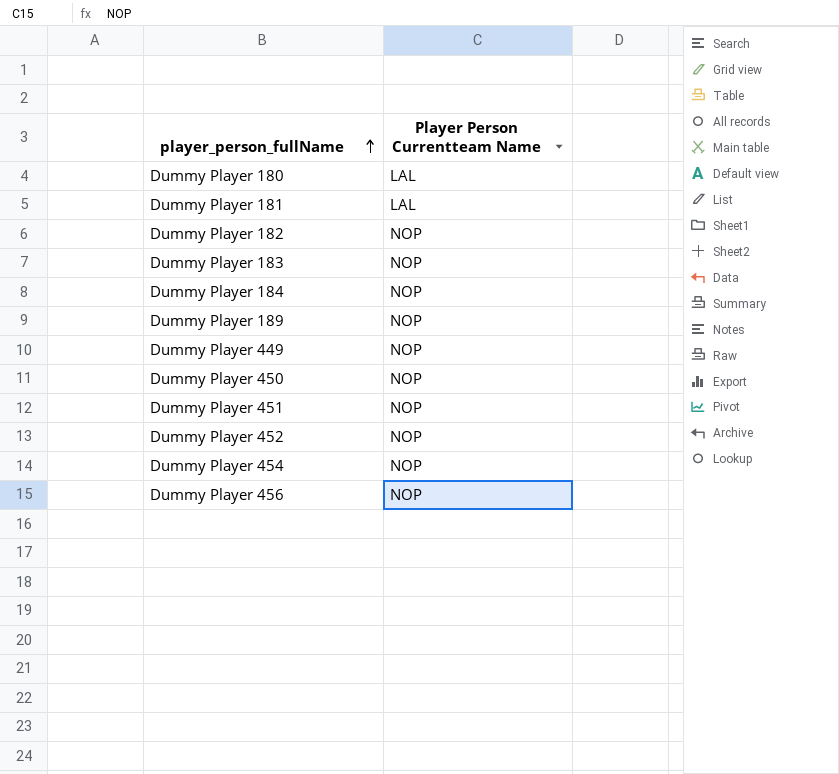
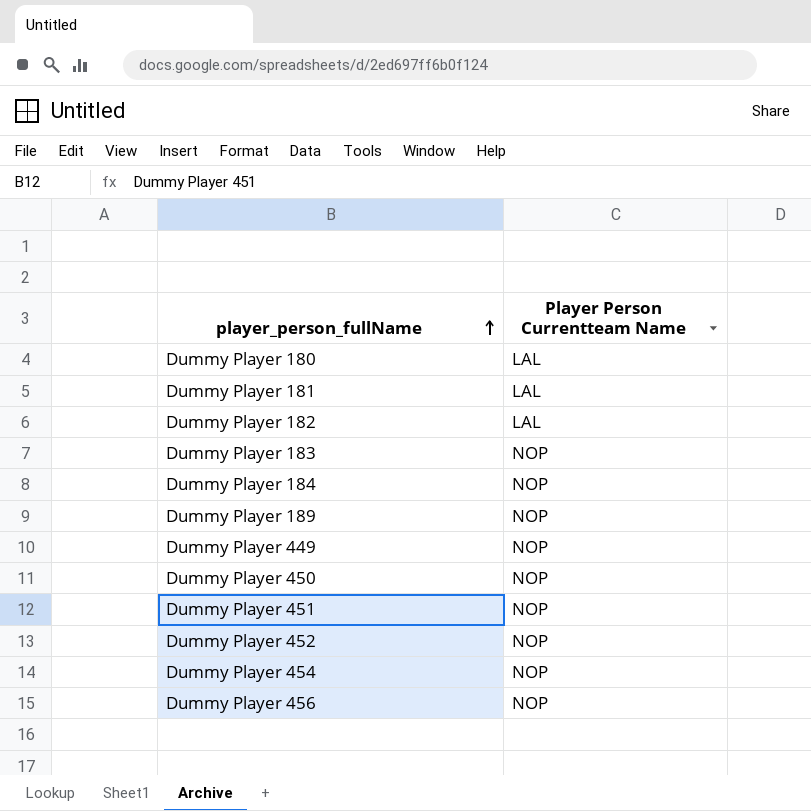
Dummy Player 182 | Player Person Currentteam Name: NOP -> LAL

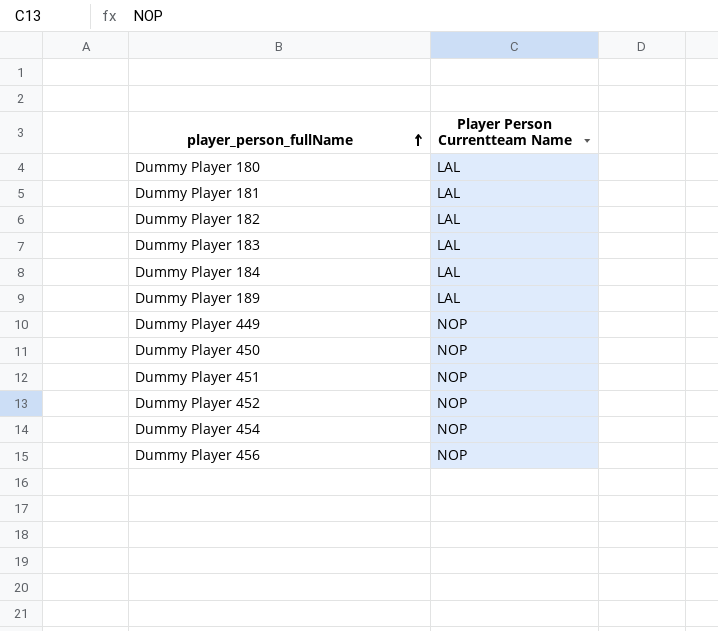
Dummy Player 183 | Player Person Currentteam Name: NOP -> LAL
Dummy Player 184 | Player Person Currentteam Name: NOP -> LAL
Dummy Player 189 | Player Person Currentteam Name: NOP -> LAL

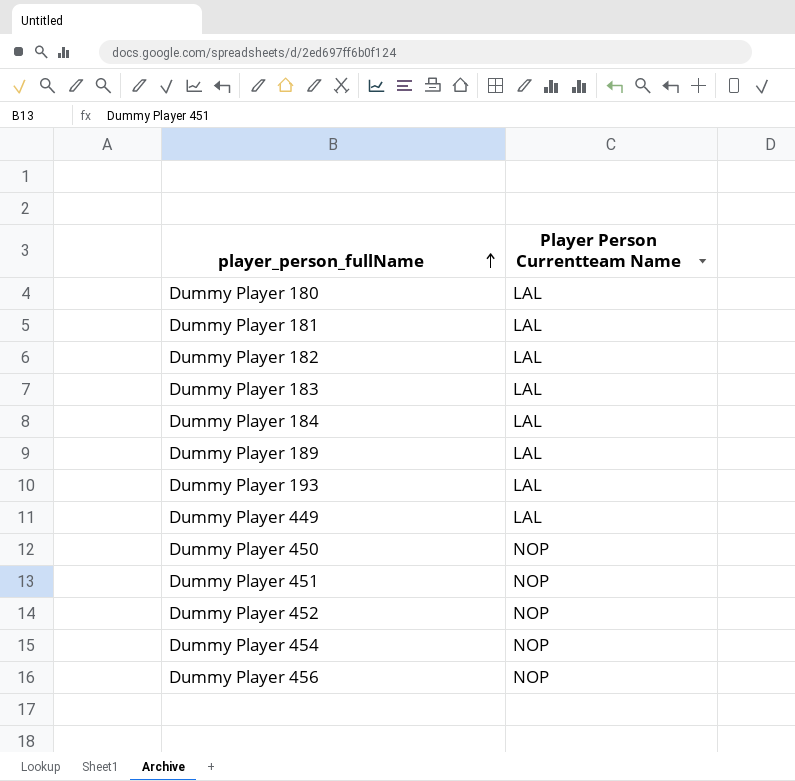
row Dummy Player 193: none -> LAL
Dummy Player 449 | Player Person Currentteam Name: NOP -> LAL

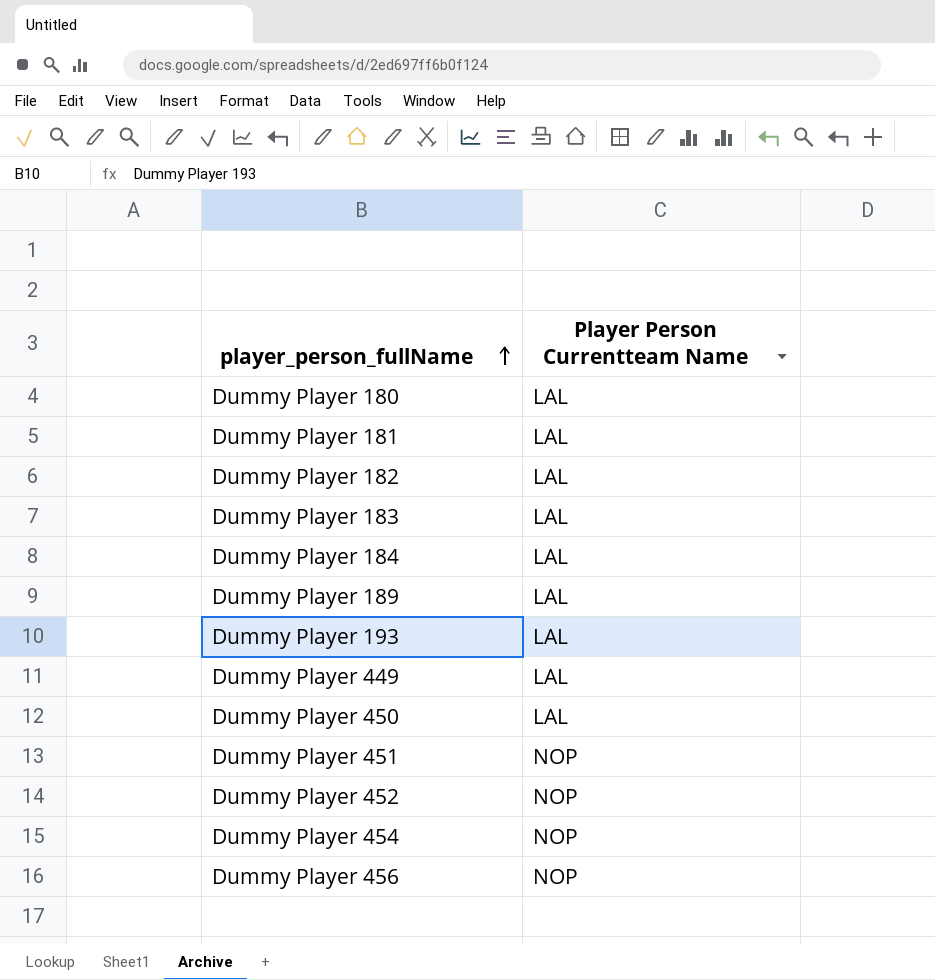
Dummy Player 450 | Player Person Currentteam Name: NOP -> LAL

